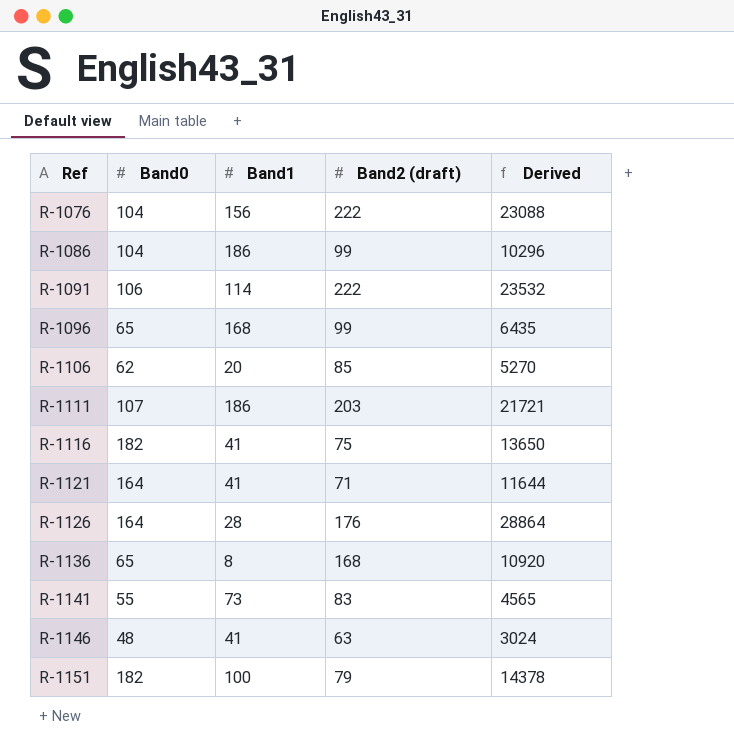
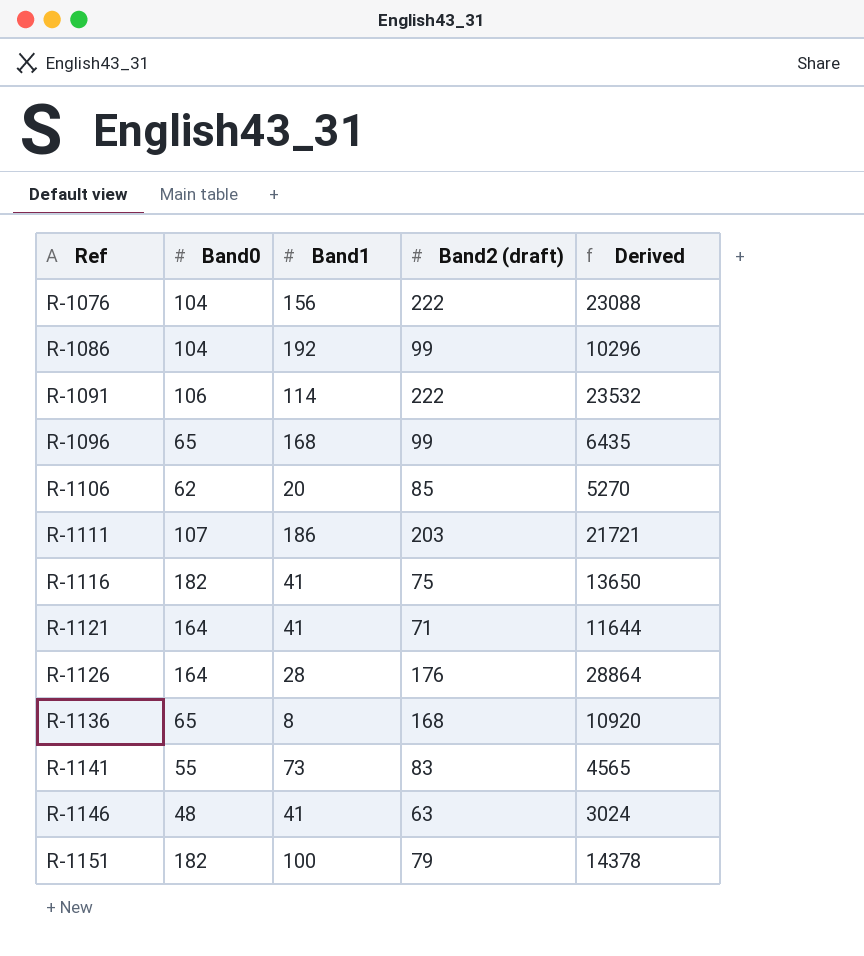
R-1086 | Band1: 186 -> 192

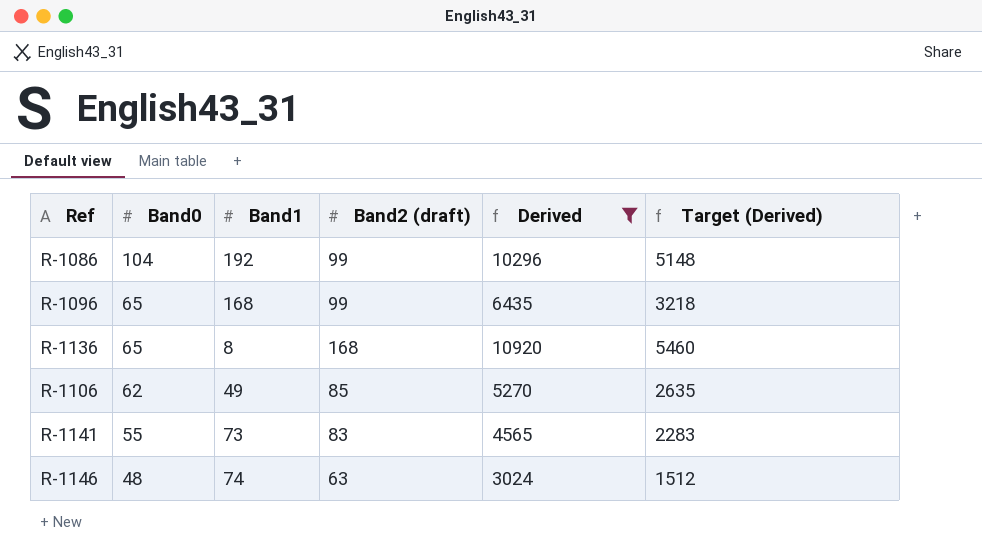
filter: none -> Derived <= 10920
row order: Ref ascending -> Band0 descending
column Target (Derived) | formula: none -> [Derived] * 0.5
R-1106 | Band1: 20 -> 49
R-1146 | Band1: 41 -> 74

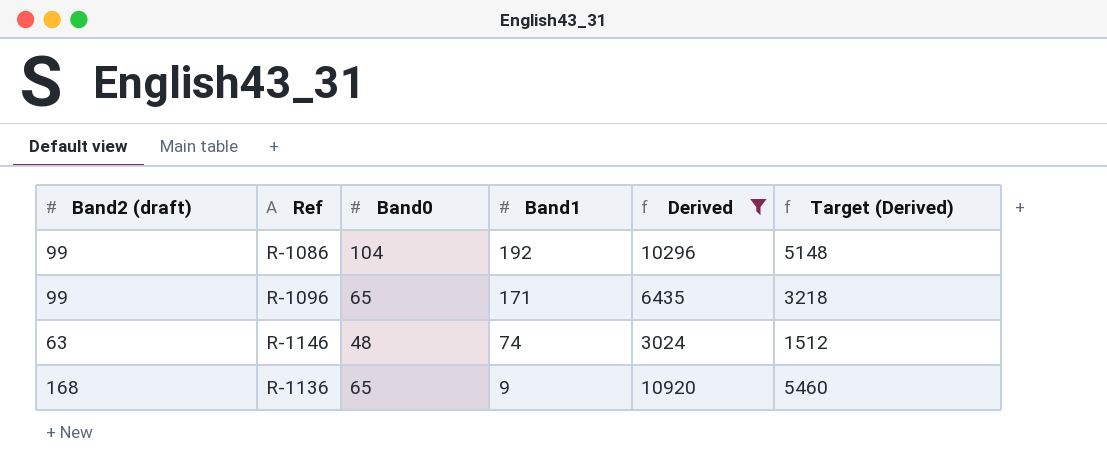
row order: Band0 descending -> Band1 descending
column Band2 (draft) | position: 4 -> 1
row R-1106: 62 | 49 | 85 | 5270 | 2635 -> none
row R-1141: 55 | 73 | 83 | 4565 | 2283 -> none
R-1096 | Band1: 168 -> 171
R-1136 | Band1: 8 -> 9

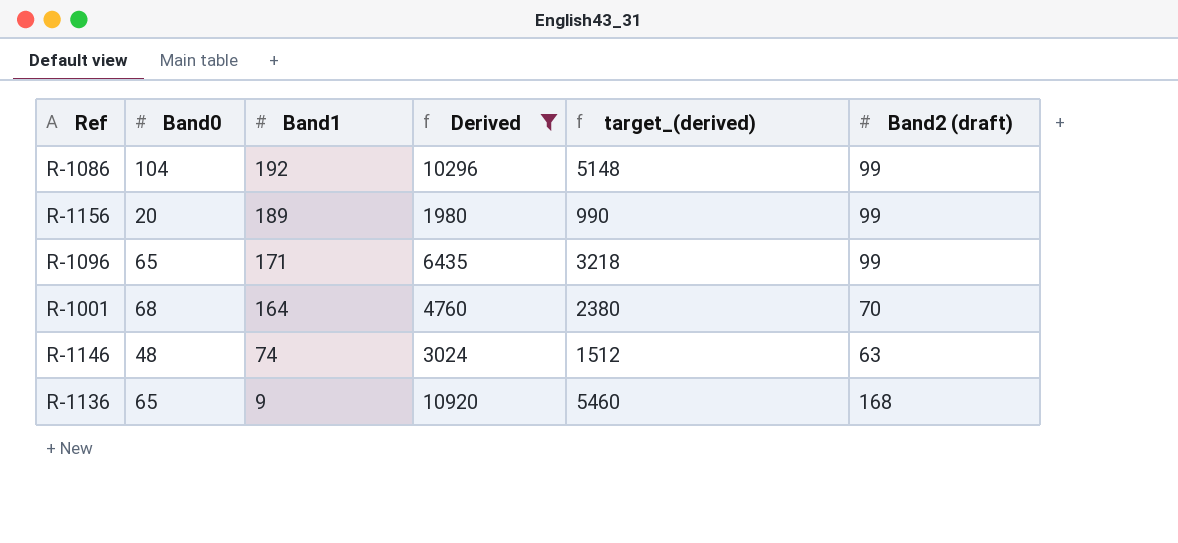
column name: Target (Derived) -> target_(derived)
column Band2 (draft) | position: 1 -> 6
row R-1156: none -> 20 | 189 | 1980 | 990 | 99
row R-1001: none -> 68 | 164 | 4760 | 2380 | 70

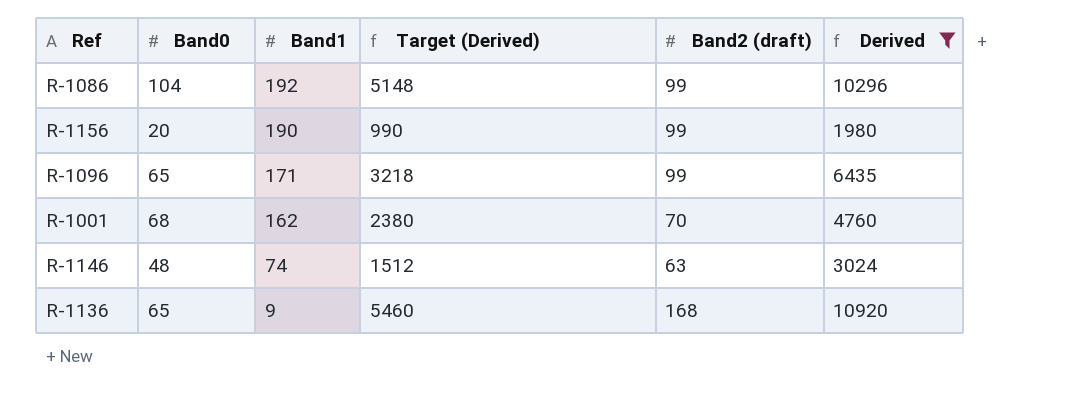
column name: target_(derived) -> Target (Derived)
column Derived | position: 4 -> 6
R-1156 | Band1: 189 -> 190
R-1001 | Band1: 164 -> 162

